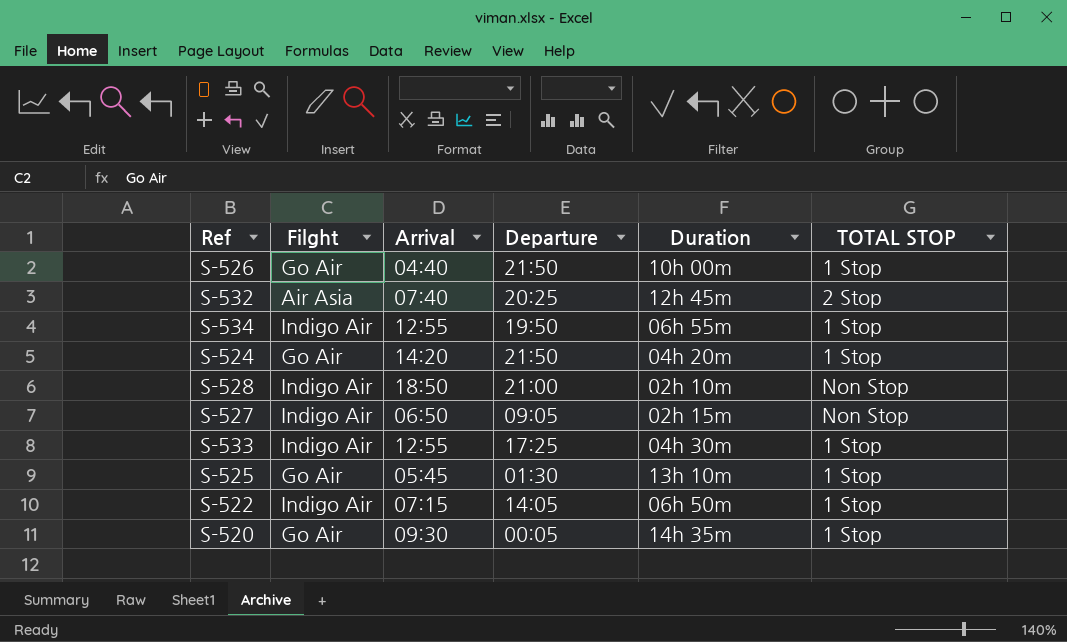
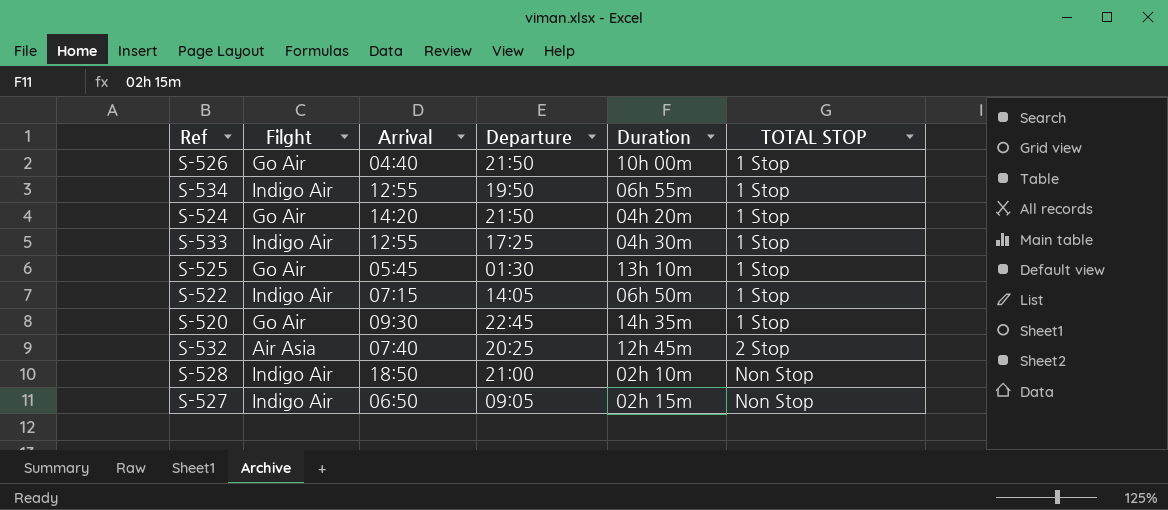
row order: none -> TOTAL STOP ascending
S-520 | Departure: 00:05 -> 22:45

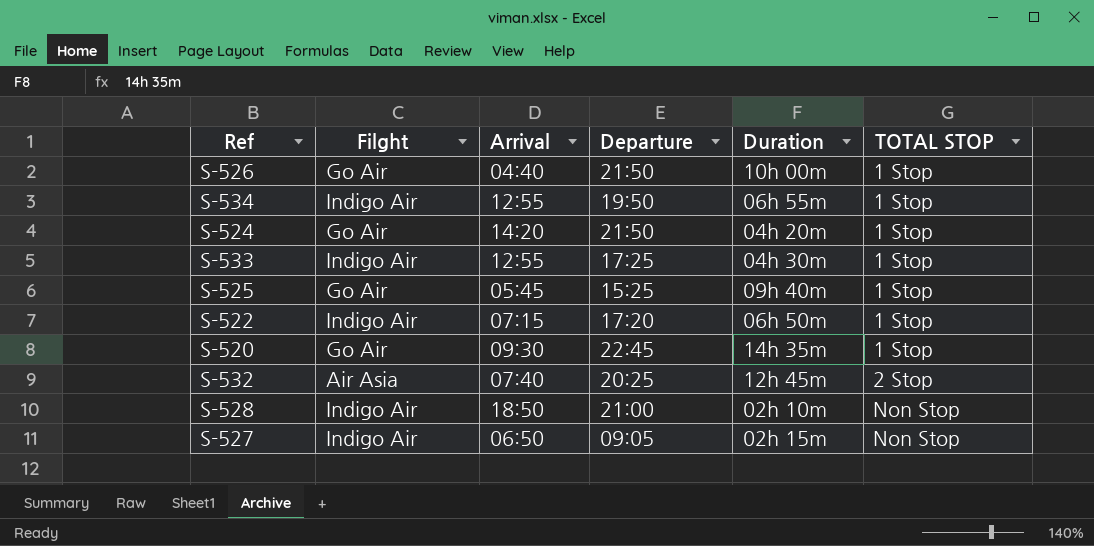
S-525 | Departure: 01:30 -> 15:25
S-525 | Duration: 13h 10m -> 09h 40m
S-522 | Departure: 14:05 -> 17:20

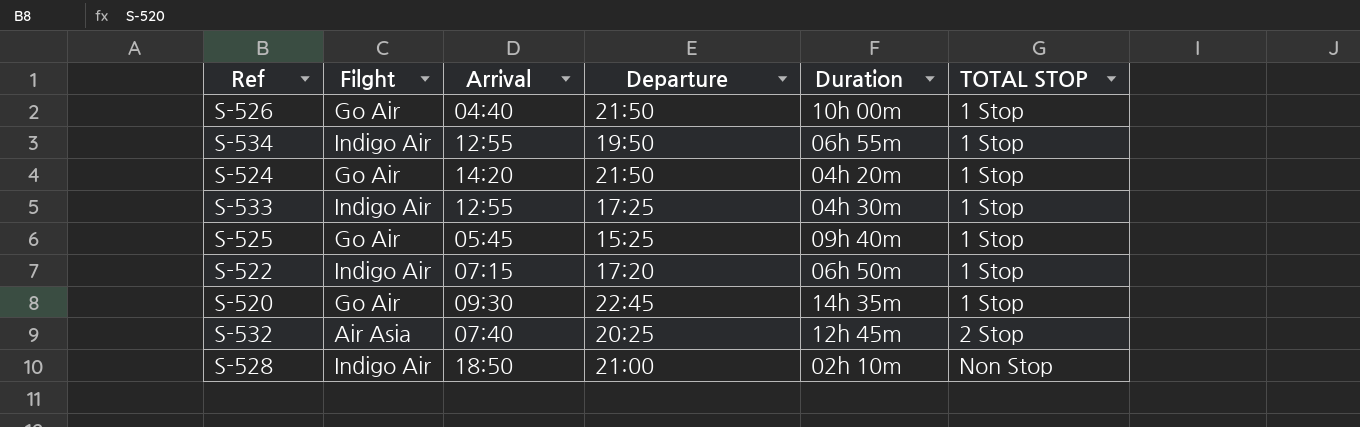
row S-527: Indigo Air | 06:50 | 09:05 | 02h 15m | Non Stop -> none

